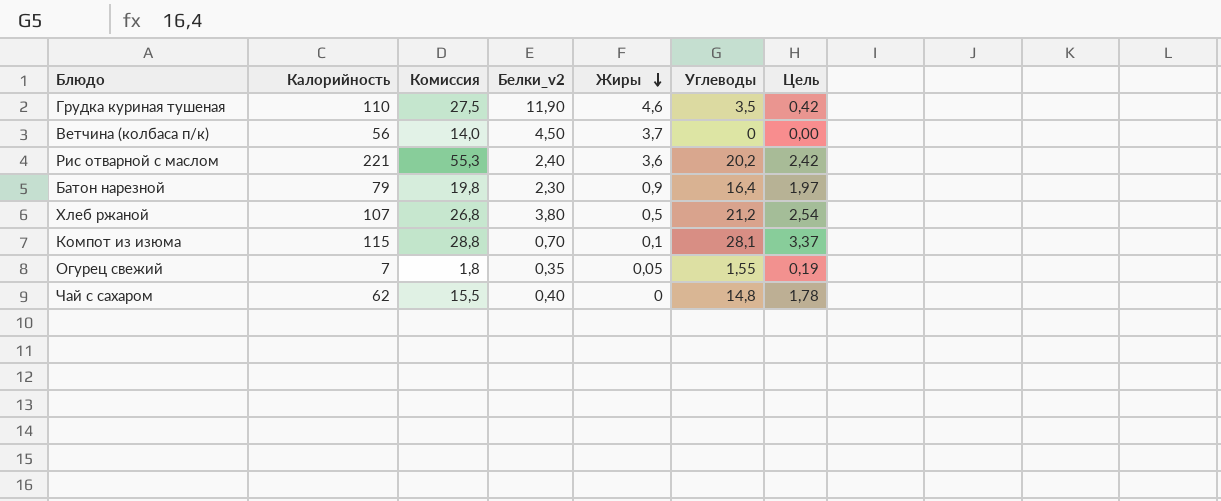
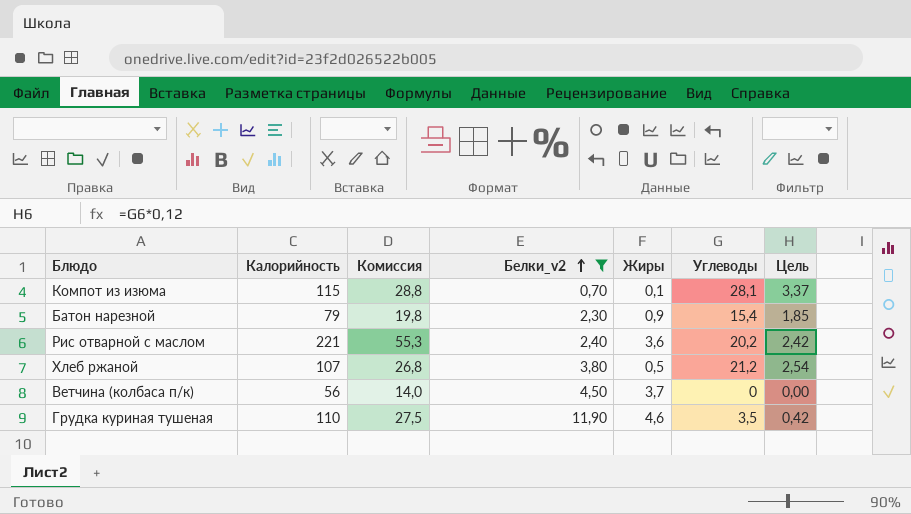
filter: none -> Белки_v2 >= 0,70
row order: Жиры descending -> Белки_v2 ascending
Батон нарезной | Углеводы: 16,4 -> 15,4
Батон нарезной | Цель: 1,97 -> 1,85

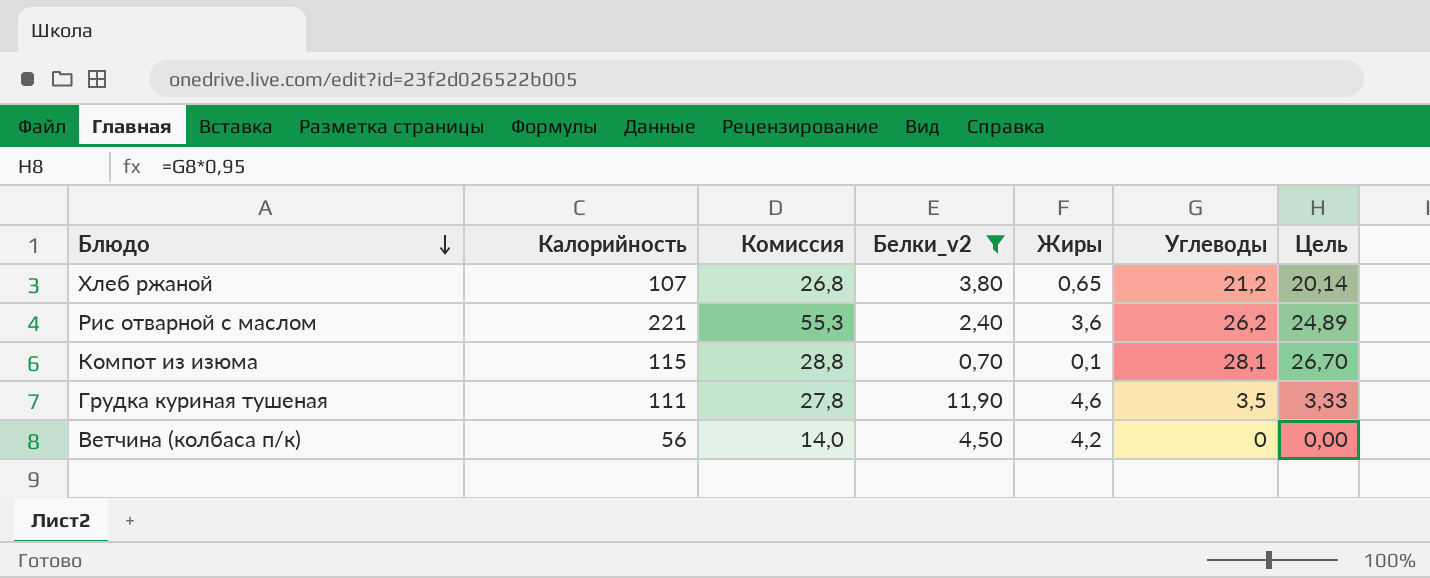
row order: Белки_v2 ascending -> Блюдо descending
column Цель | formula: [Углеводы] * 0,12 -> [Углеводы] * 0,95
row Батон нарезной: 79 | 19,8 | 2,30 | 0,9 | 15,4 | 1,85 -> none
Хлеб ржаной | Жиры: 0,5 -> 0,65
Рис отварной с маслом | Углеводы: 20,2 -> 26,2
Грудка куриная тушеная | Калорийность: 110 -> 111
Грудка куриная тушеная | Комиссия: 27,5 -> 27,8
Ветчина (колбаса п/к) | Жиры: 3,7 -> 4,2

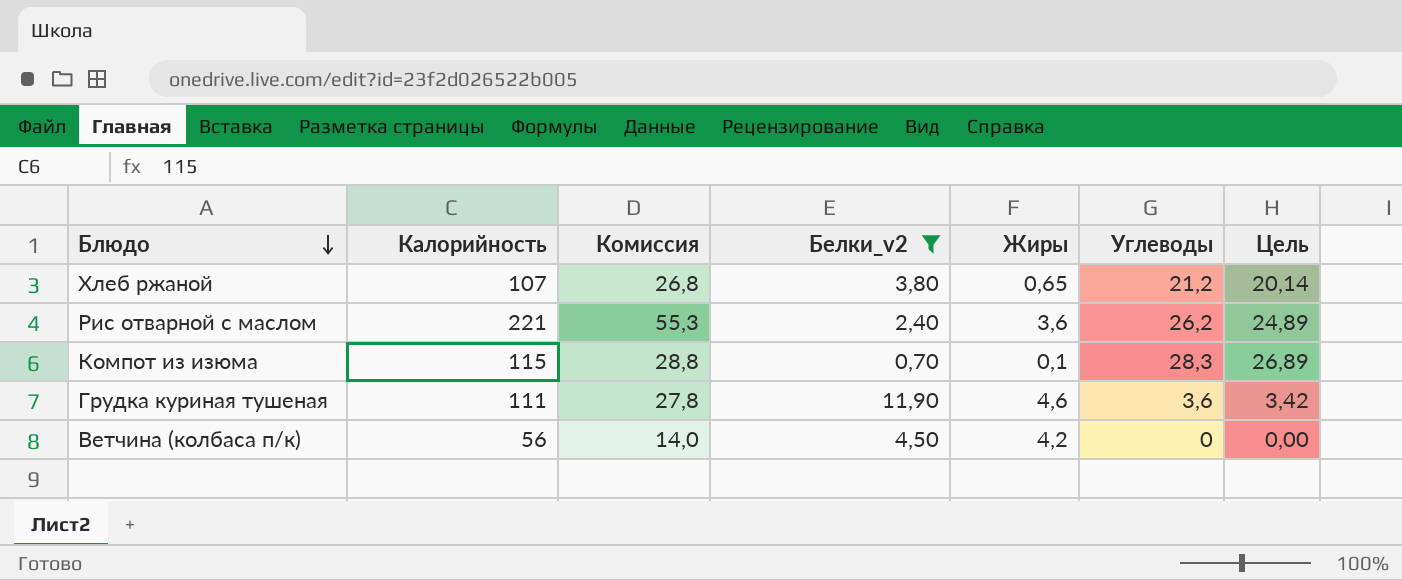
Компот из изюма | Углеводы: 28,1 -> 28,3
Компот из изюма | Цель: 26,70 -> 26,89
Грудка куриная тушеная | Углеводы: 3,5 -> 3,6
Грудка куриная тушеная | Цель: 3,33 -> 3,42

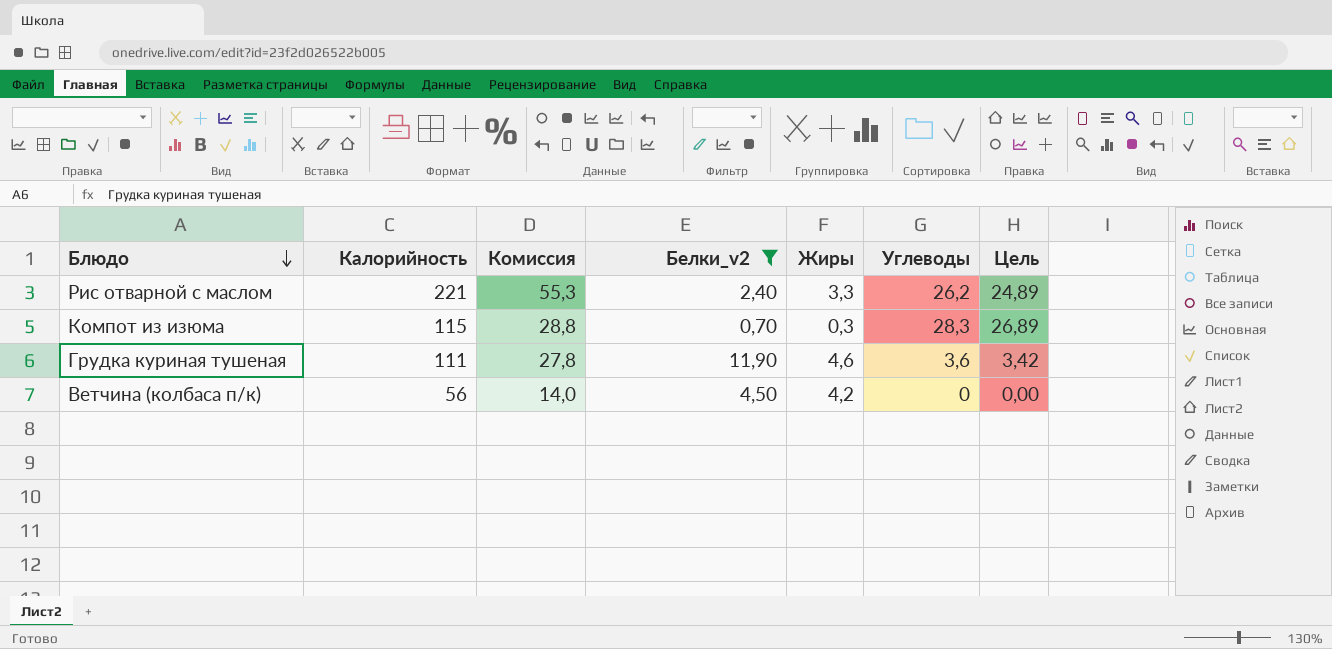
row Хлеб ржаной: 107 | 26,8 | 3,80 | 0,65 | 21,2 | 20,14 -> none
Рис отварной с маслом | Жиры: 3,6 -> 3,3
Компот из изюма | Жиры: 0,1 -> 0,3

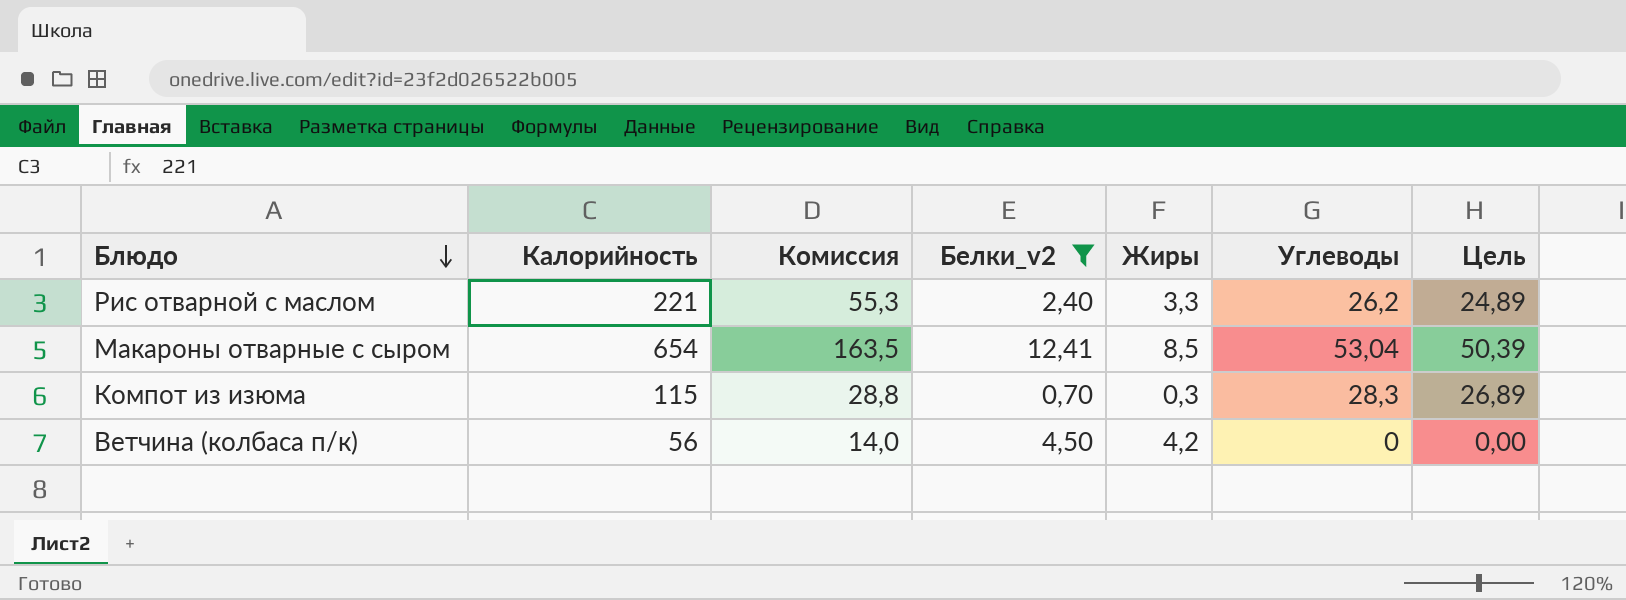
row Грудка куриная тушеная: 111 | 27,8 | 11,90 | 4,6 | 3,6 | 3,42 -> none
row Макароны отварные с сыром: none -> 654 | 163,5 | 12,41 | 8,5 | 53,04 | 50,39

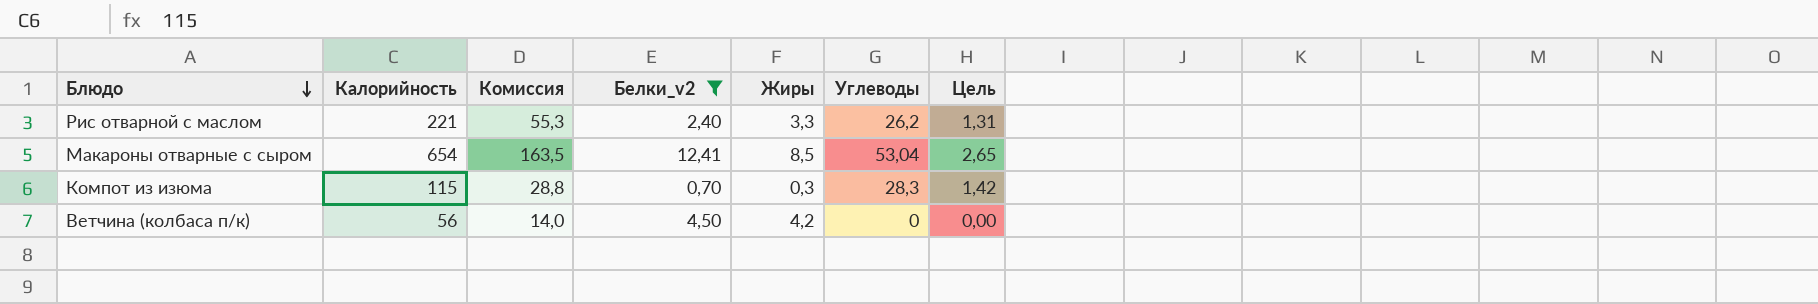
column Цель | formula: [Углеводы] * 0,95 -> [Углеводы] * 0,05

